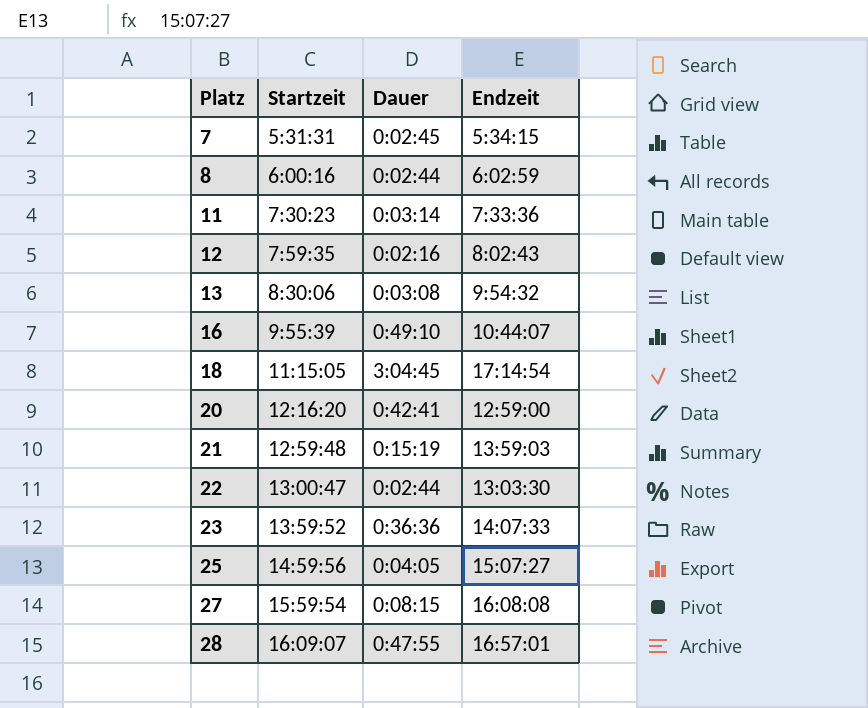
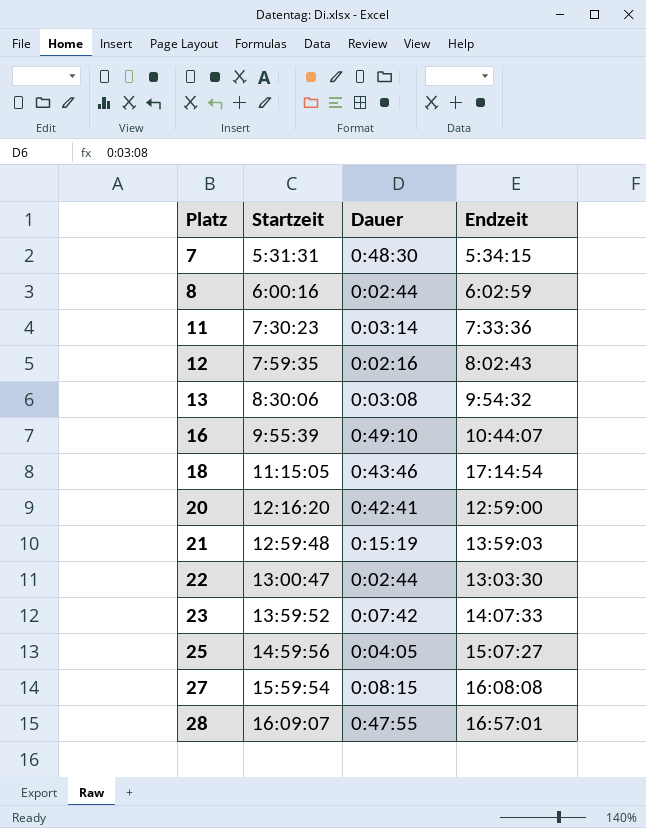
7 | Dauer: 0:02:45 -> 0:48:30
18 | Dauer: 3:04:45 -> 0:43:46
23 | Dauer: 0:36:36 -> 0:07:42

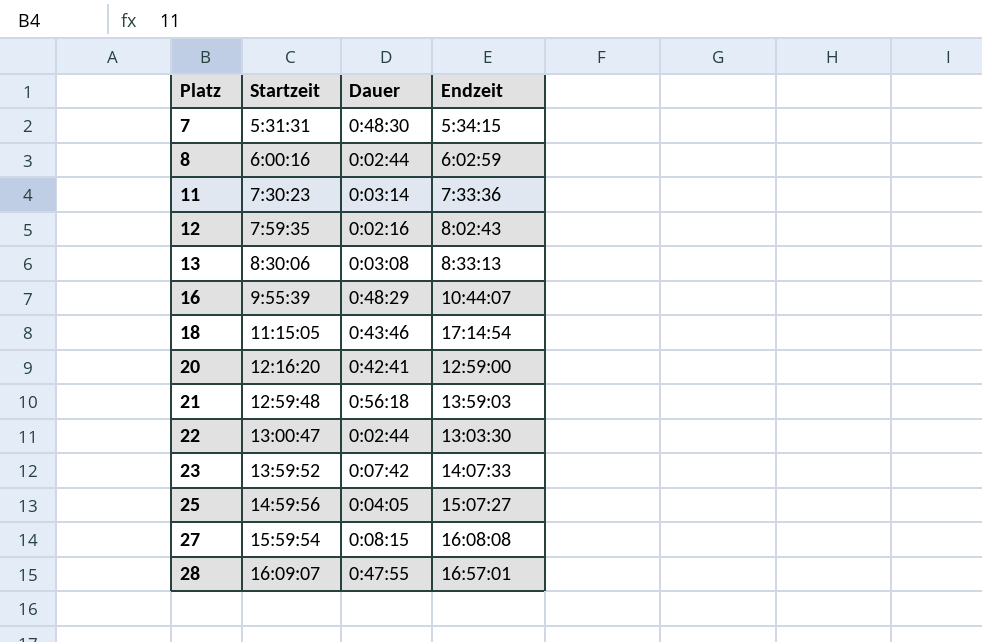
13 | Endzeit: 9:54:32 -> 8:33:13
16 | Dauer: 0:49:10 -> 0:48:29
21 | Dauer: 0:15:19 -> 0:56:18

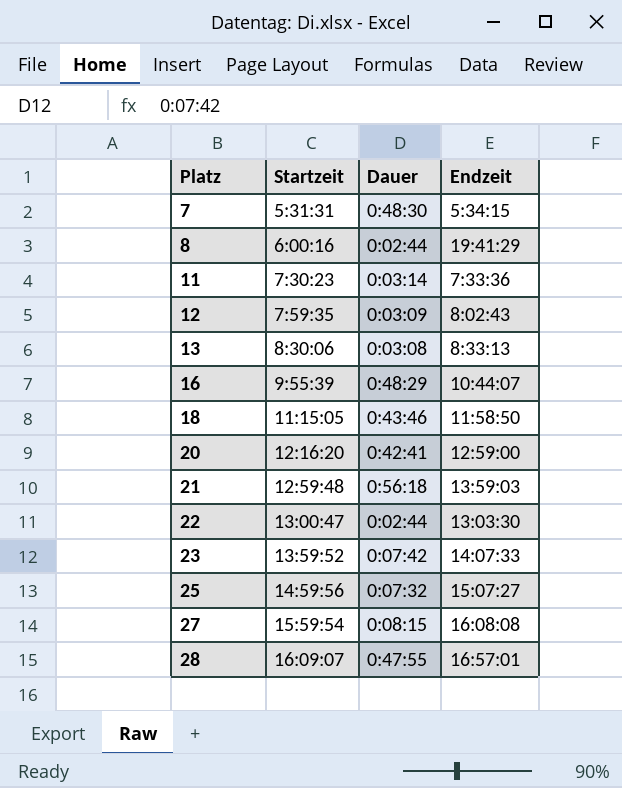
8 | Endzeit: 6:02:59 -> 19:41:29
12 | Dauer: 0:02:16 -> 0:03:09
18 | Endzeit: 17:14:54 -> 11:58:50
25 | Dauer: 0:04:05 -> 0:07:32

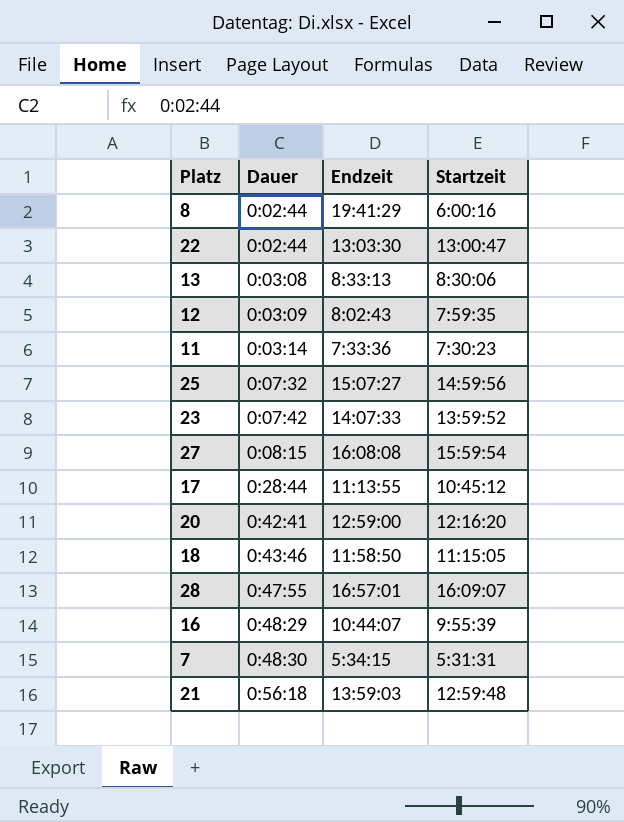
row order: Platz ascending -> Dauer ascending
column Startzeit | position: 2 -> 4
row 17: none -> 0:28:44 | 11:13:55 | 10:45:12

